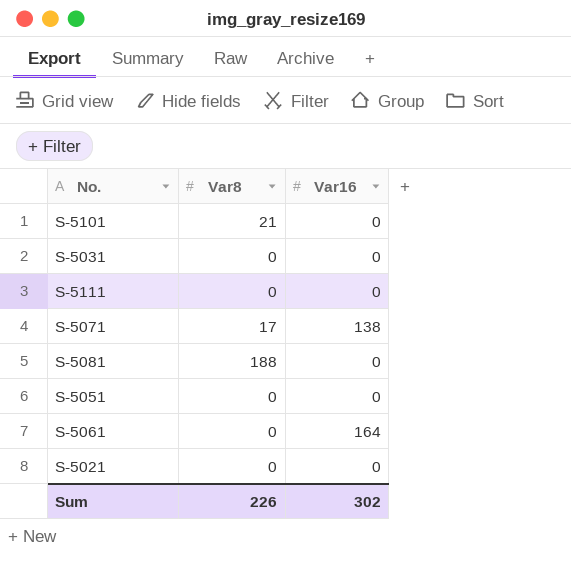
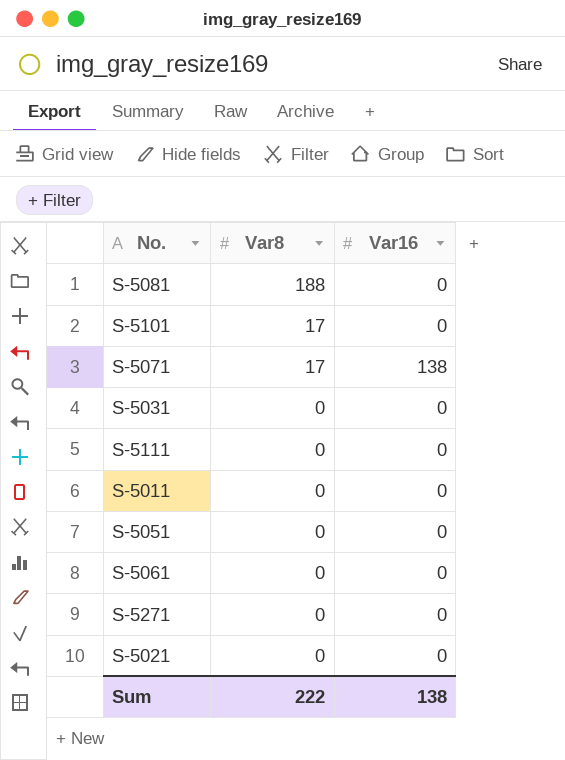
row order: none -> Var8 descending
S-5101 | Var8: 21 -> 17
row S-5011: none -> 0 | 0
S-5061 | Var16: 164 -> 0
row S-5271: none -> 0 | 0
Sum | Var8: 226 -> 222
Sum | Var16: 302 -> 138

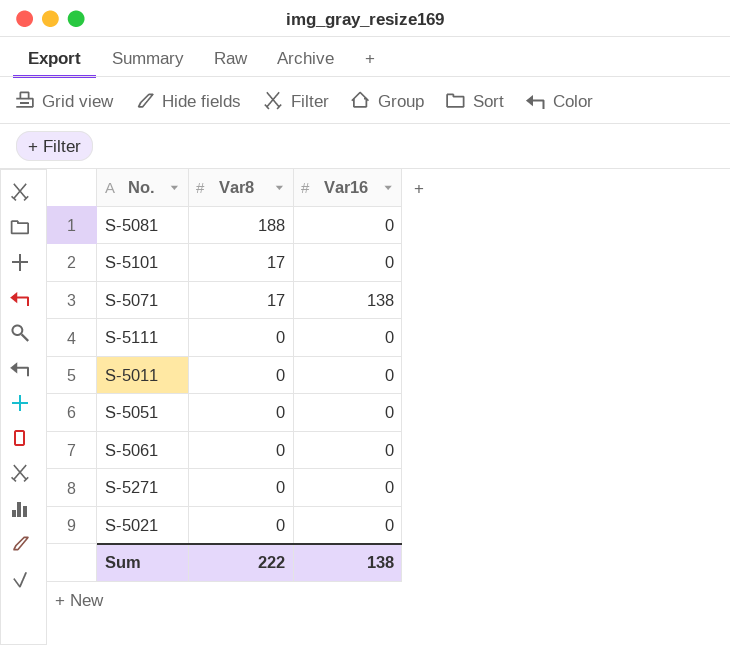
row S-5031: 0 | 0 -> none

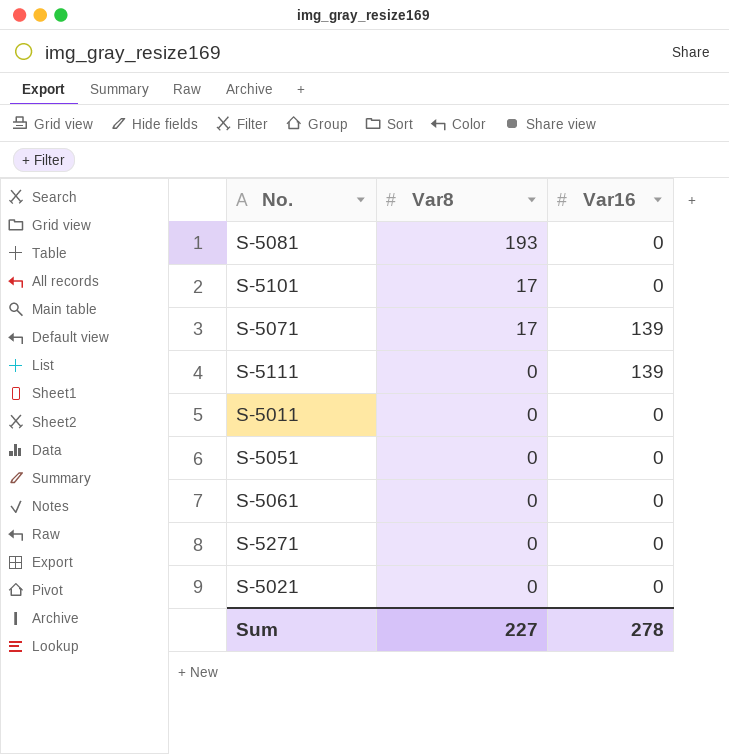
S-5081 | Var8: 188 -> 193
S-5071 | Var16: 138 -> 139
S-5111 | Var16: 0 -> 139
Sum | Var8: 222 -> 227
Sum | Var16: 138 -> 278

